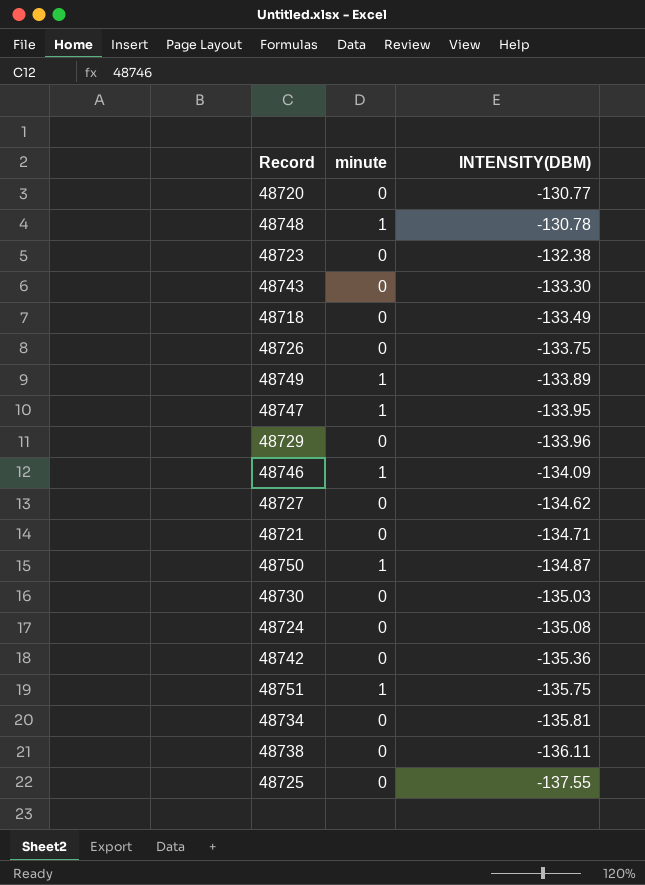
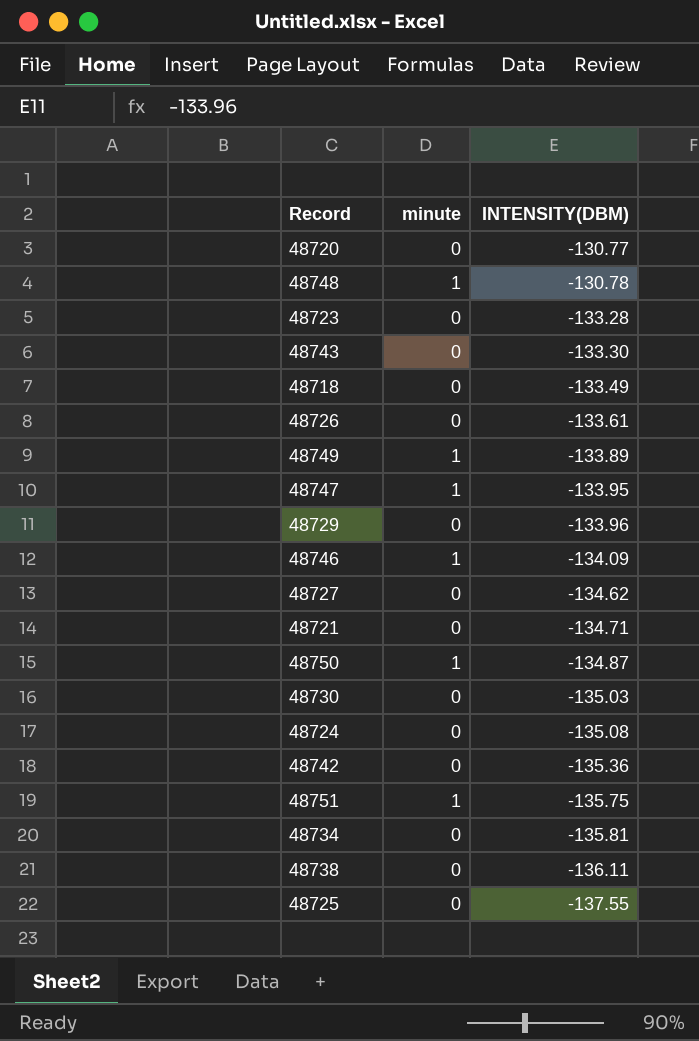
48723 | INTENSITY(DBM): -132.38 -> -133.28
48726 | INTENSITY(DBM): -133.75 -> -133.61

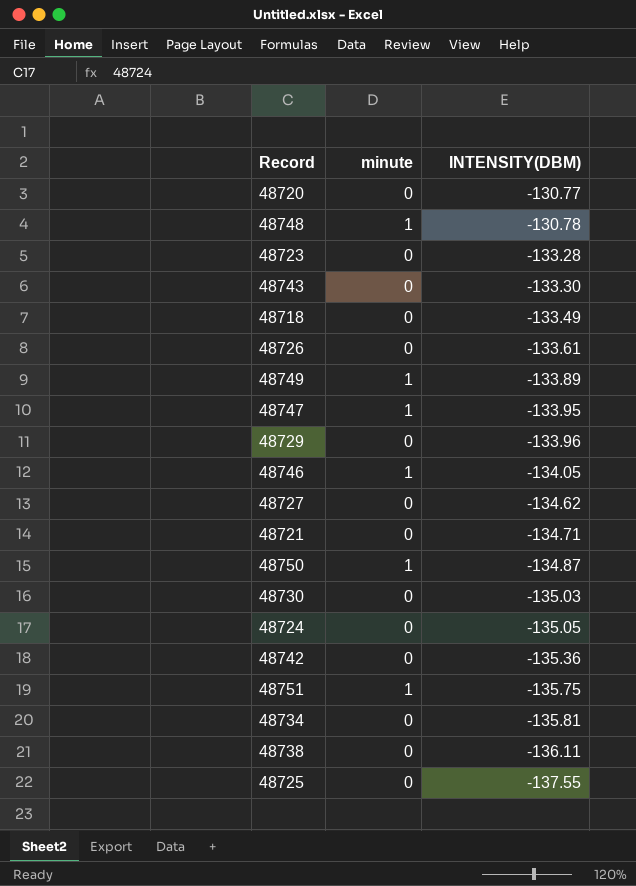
48746 | INTENSITY(DBM): -134.09 -> -134.05
48724 | INTENSITY(DBM): -135.08 -> -135.05

